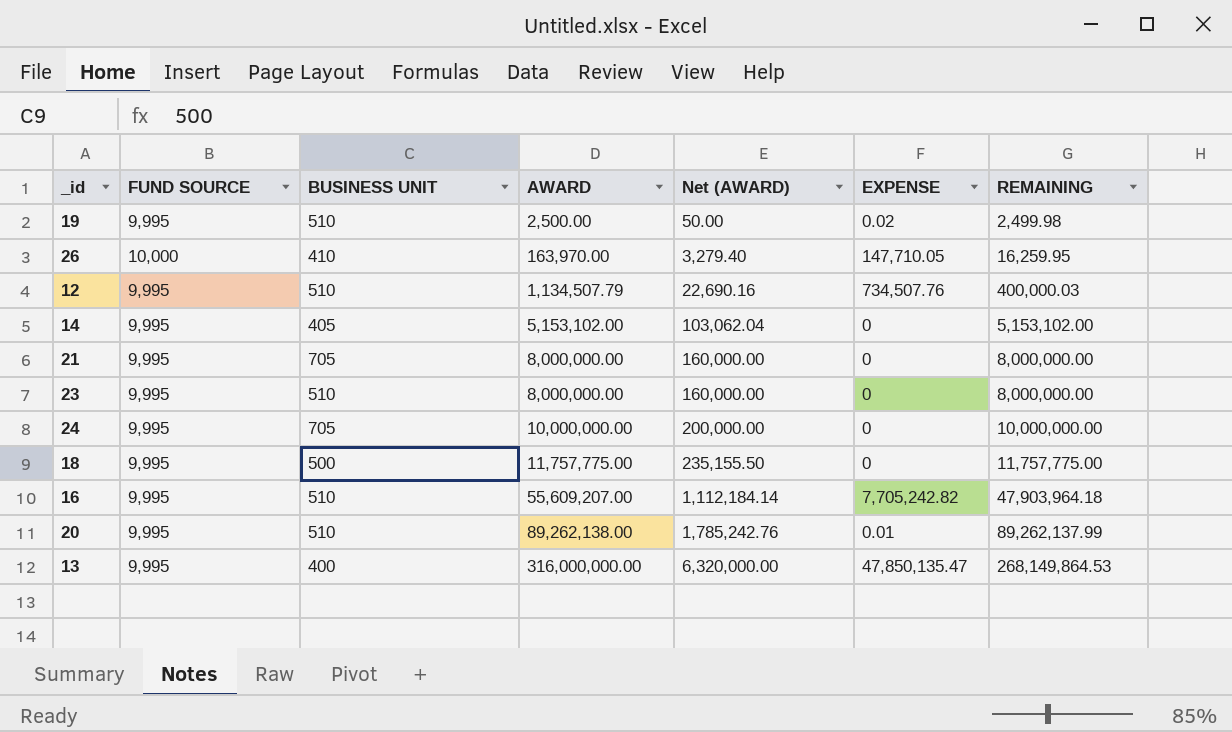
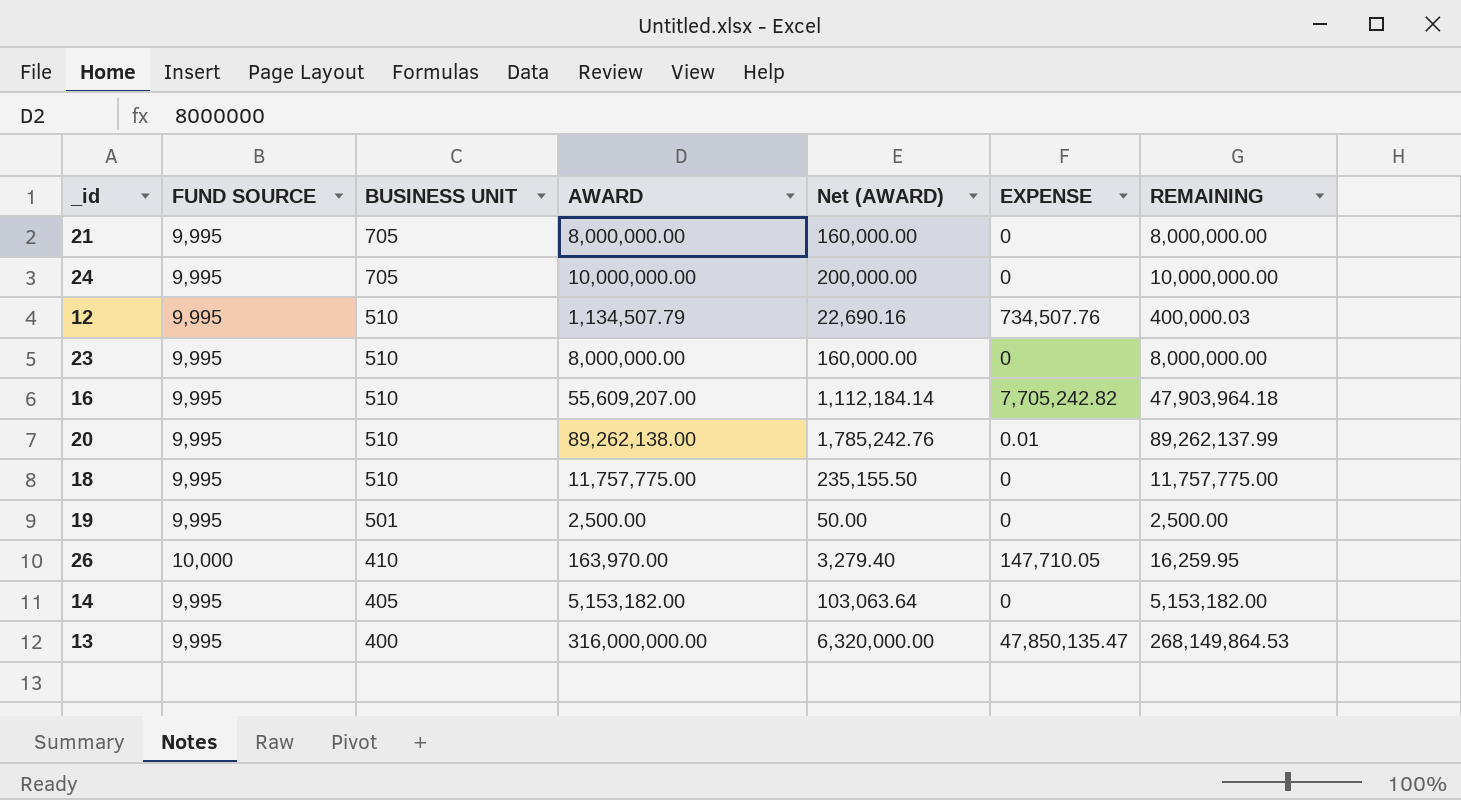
row order: AWARD ascending -> BUSINESS UNIT descending
18 | BUSINESS UNIT: 500 -> 510
19 | BUSINESS UNIT: 510 -> 501
19 | EXPENSE: 0.02 -> 0
19 | REMAINING: 2,499.98 -> 2,500.00
14 | AWARD: 5,153,102.00 -> 5,153,182.00
14 | Net (AWARD): 103,062.04 -> 103,063.64
14 | REMAINING: 5,153,102.00 -> 5,153,182.00

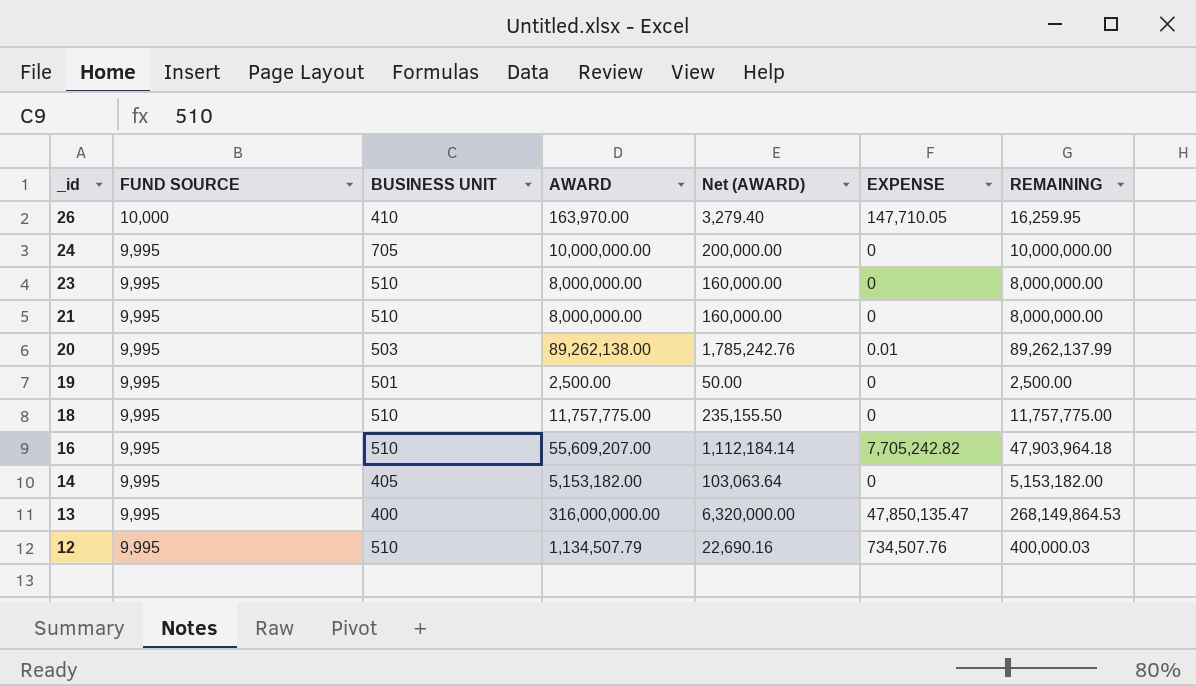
row order: BUSINESS UNIT descending -> _id descending
21 | BUSINESS UNIT: 705 -> 510
20 | BUSINESS UNIT: 510 -> 503

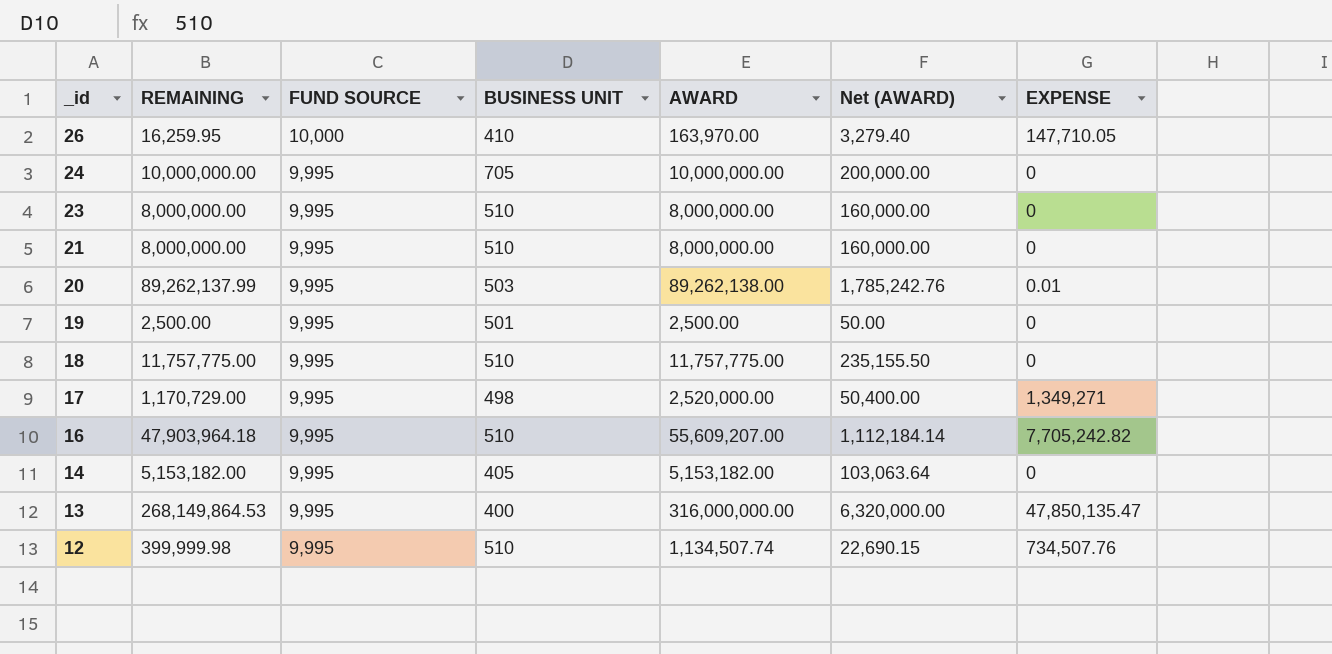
column REMAINING | position: 7 -> 2
row 17: none -> 1,170,729.00 | 9,995 | 498 | 2,520,000.00 | 50,400.00 | 1,349,271
12 | REMAINING: 400,000.03 -> 399,999.98
12 | AWARD: 1,134,507.79 -> 1,134,507.74
12 | Net (AWARD): 22,690.16 -> 22,690.15

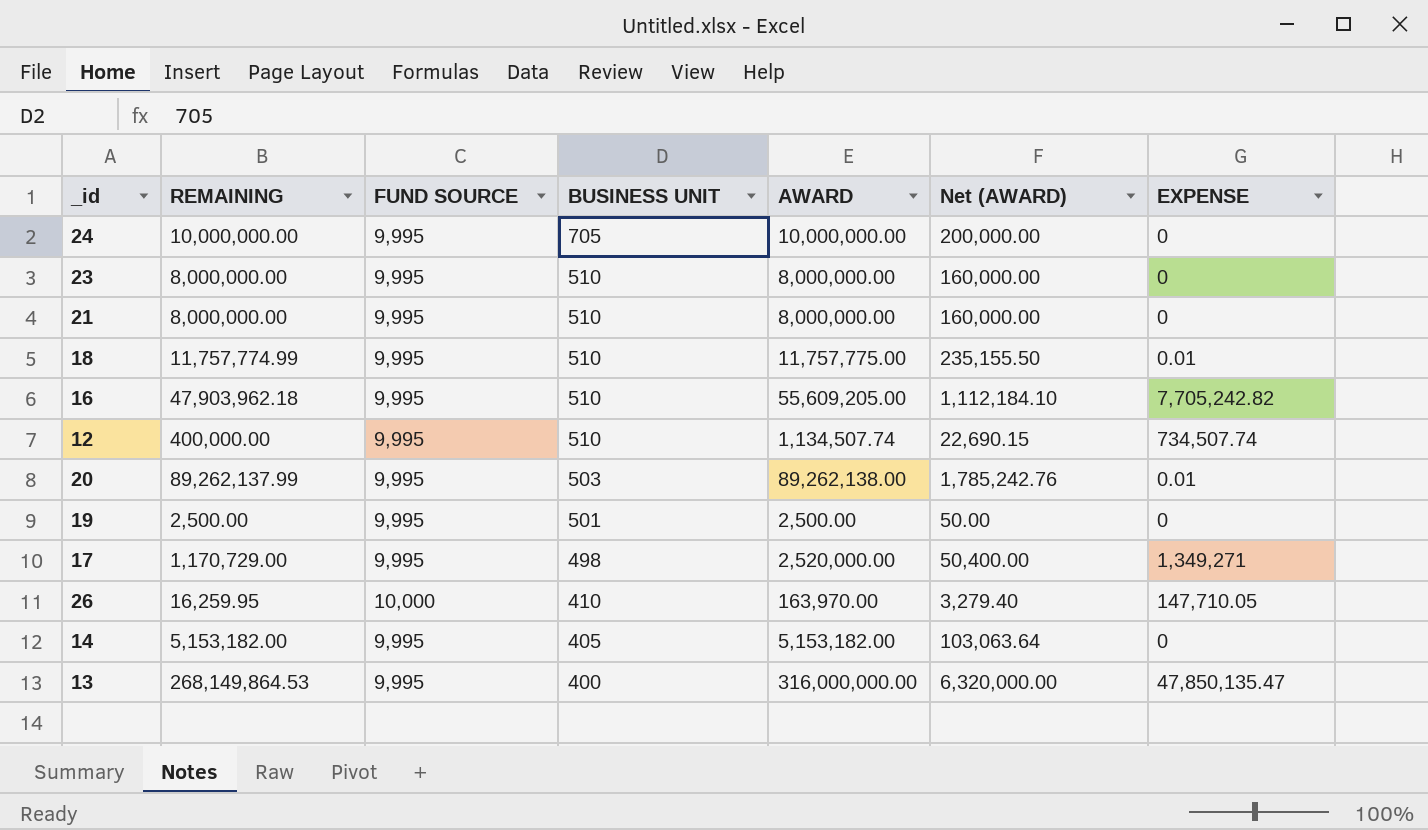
row order: _id descending -> BUSINESS UNIT descending
18 | REMAINING: 11,757,775.00 -> 11,757,774.99
18 | EXPENSE: 0 -> 0.01
16 | REMAINING: 47,903,964.18 -> 47,903,962.18
16 | AWARD: 55,609,207.00 -> 55,609,205.00
16 | Net (AWARD): 1,112,184.14 -> 1,112,184.10
12 | REMAINING: 399,999.98 -> 400,000.00
12 | EXPENSE: 734,507.76 -> 734,507.74

